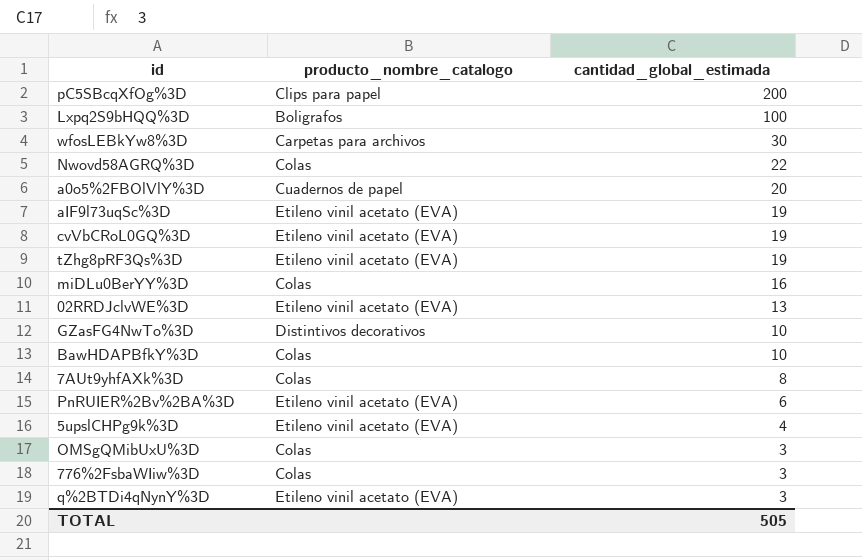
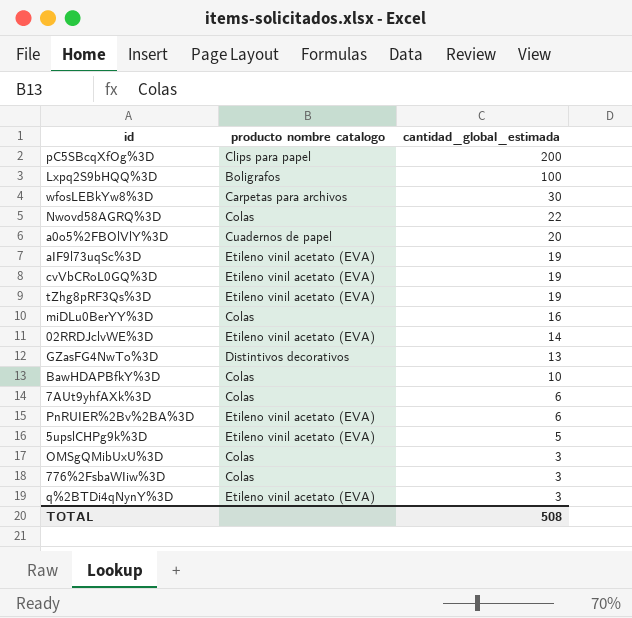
column name: producto_nombre_catalogo -> producto nombre catalogo
02RRDJclvWE%3D | cantidad_global_estimada: 13 -> 14
GZasFG4NwTo%3D | cantidad_global_estimada: 10 -> 13
7AUt9yhfAXk%3D | cantidad_global_estimada: 8 -> 6
5upslCHPg9k%3D | cantidad_global_estimada: 4 -> 5
TOTAL | cantidad_global_estimada: 505 -> 508

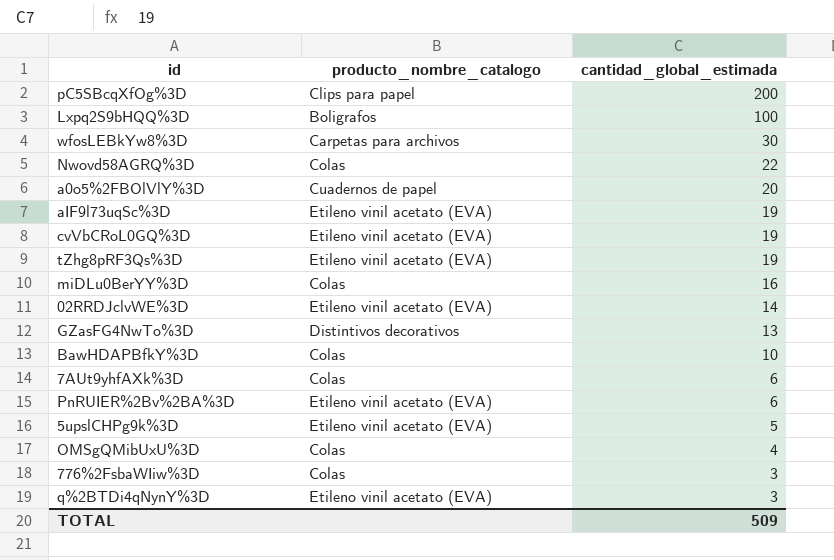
column name: producto nombre catalogo -> producto_nombre_catalogo
OMSgQMibUxU%3D | cantidad_global_estimada: 3 -> 4
TOTAL | cantidad_global_estimada: 508 -> 509

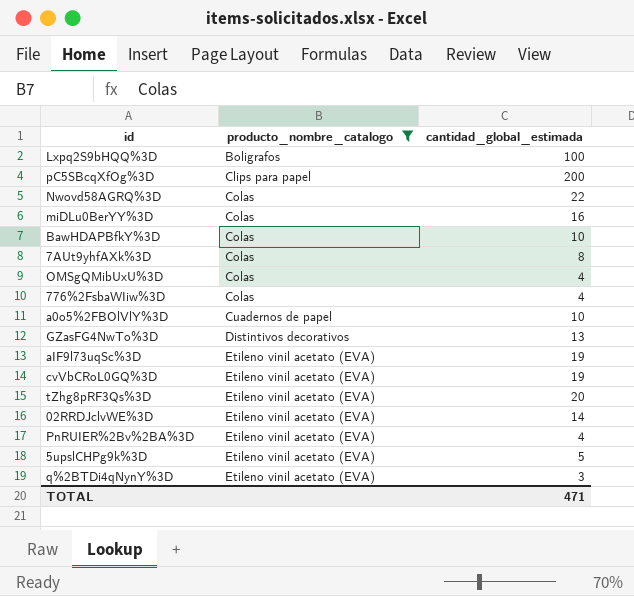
filter: none -> producto_nombre_catalogo != Carpetas para archivos
row order: cantidad_global_estimada descending -> producto_nombre_catalogo ascending
7AUt9yhfAXk%3D | cantidad_global_estimada: 6 -> 8
776%2FsbaWIiw%3D | cantidad_global_estimada: 3 -> 4
a0o5%2FBOlVlY%3D | cantidad_global_estimada: 20 -> 10
tZhg8pRF3Qs%3D | cantidad_global_estimada: 19 -> 20
PnRUIER%2Bv%2BA%3D | cantidad_global_estimada: 6 -> 4
TOTAL | cantidad_global_estimada: 509 -> 471

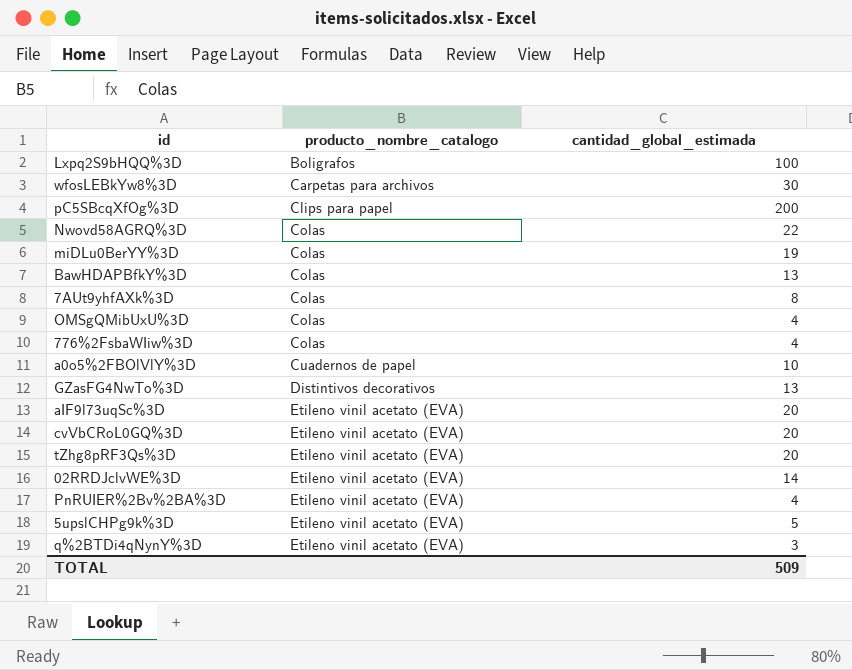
filter: producto_nombre_catalogo != Carpetas para archivos -> none
miDLu0BerYY%3D | cantidad_global_estimada: 16 -> 19
BawHDAPBfkY%3D | cantidad_global_estimada: 10 -> 13
aIF9l73uqSc%3D | cantidad_global_estimada: 19 -> 20
cvVbCRoL0GQ%3D | cantidad_global_estimada: 19 -> 20
TOTAL | cantidad_global_estimada: 471 -> 509

